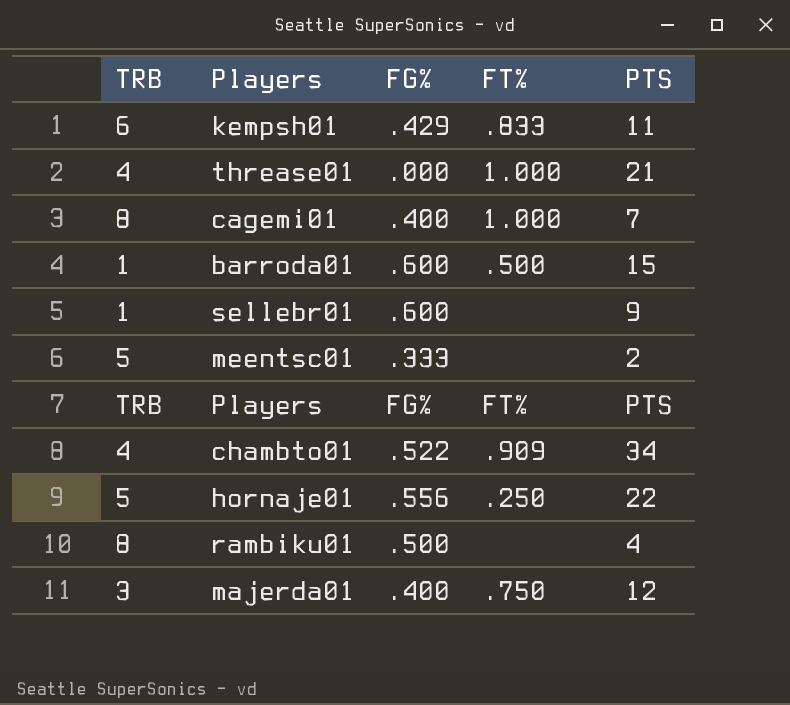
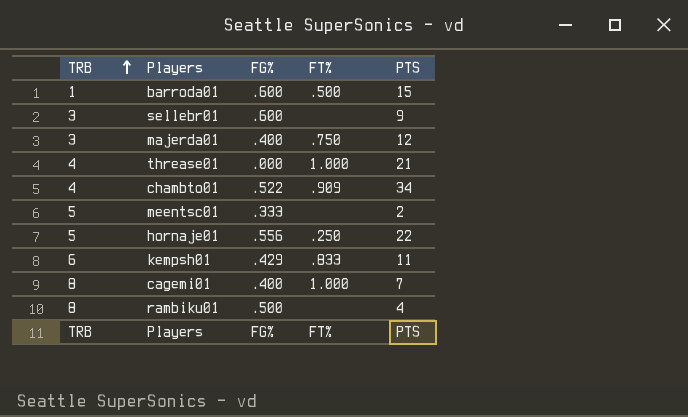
row order: none -> TRB ascending
sellebr01 | TRB: 1 -> 3

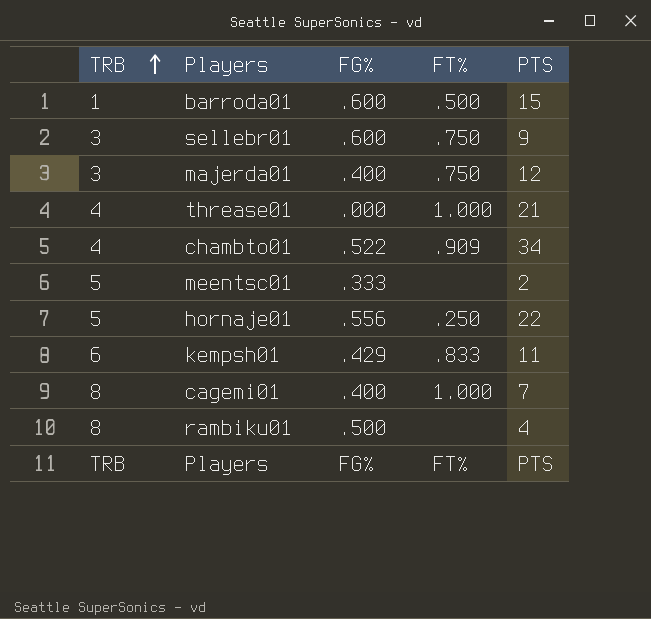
sellebr01 | FT%: none -> .750

